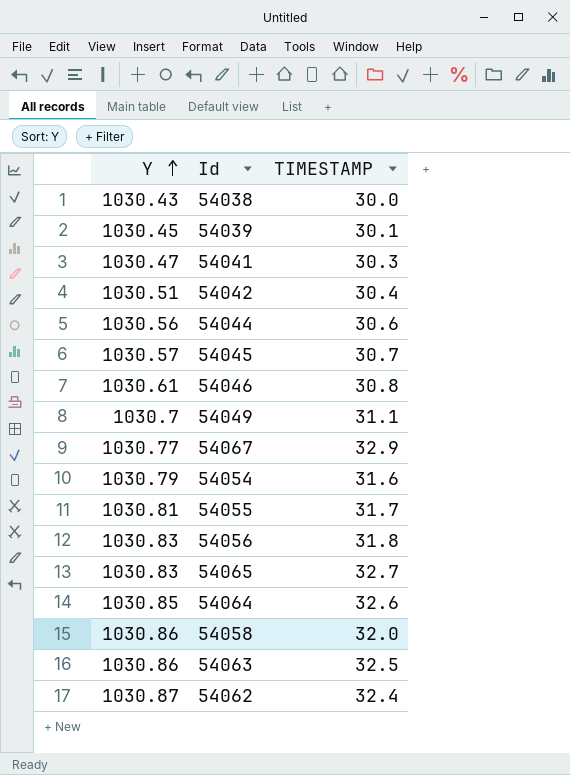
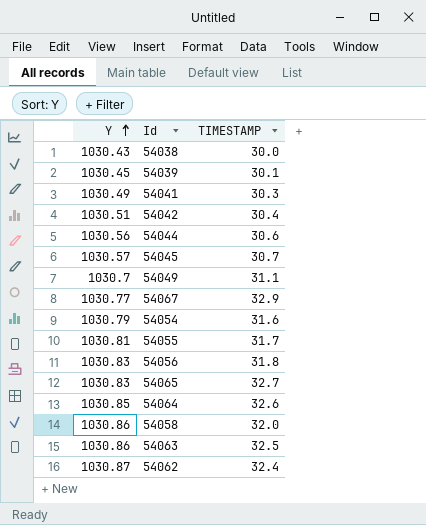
row 54046: 1030.61 | 30.8 -> none
54041 | Y: 1030.47 -> 1030.49

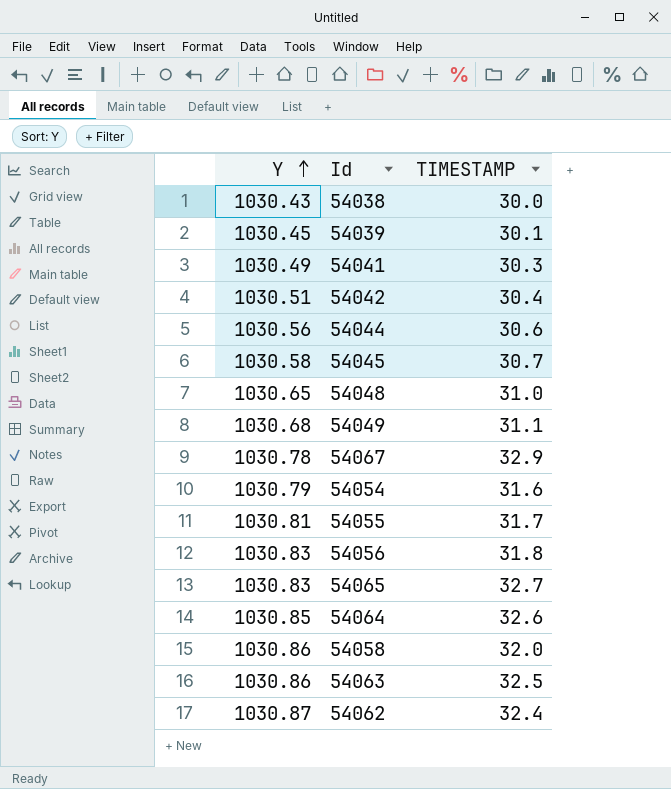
54045 | Y: 1030.57 -> 1030.58
row 54048: none -> 1030.65 | 31.0
54049 | Y: 1030.7 -> 1030.68
54067 | Y: 1030.77 -> 1030.78

